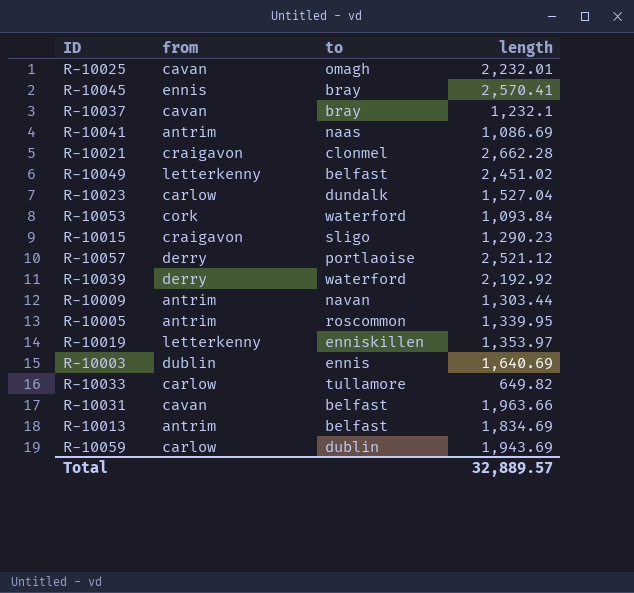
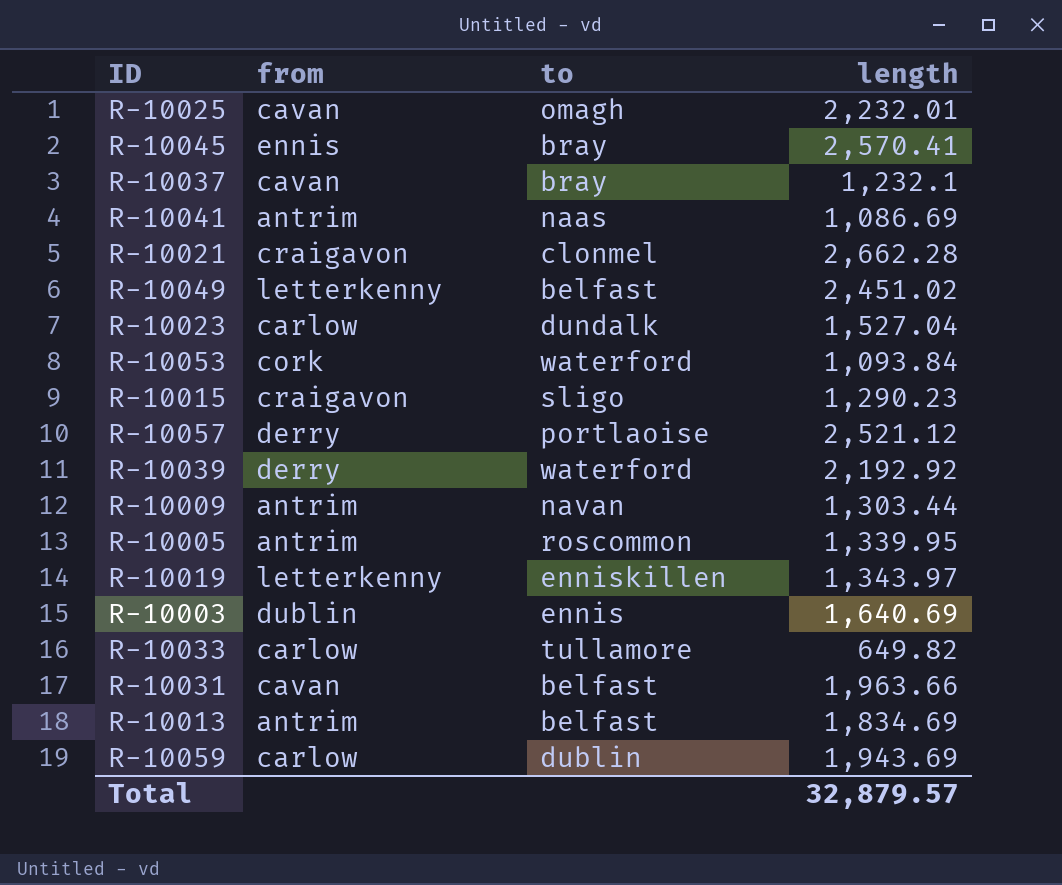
R-10019 | length: 1,353.97 -> 1,343.97
Total | length: 32,889.57 -> 32,879.57

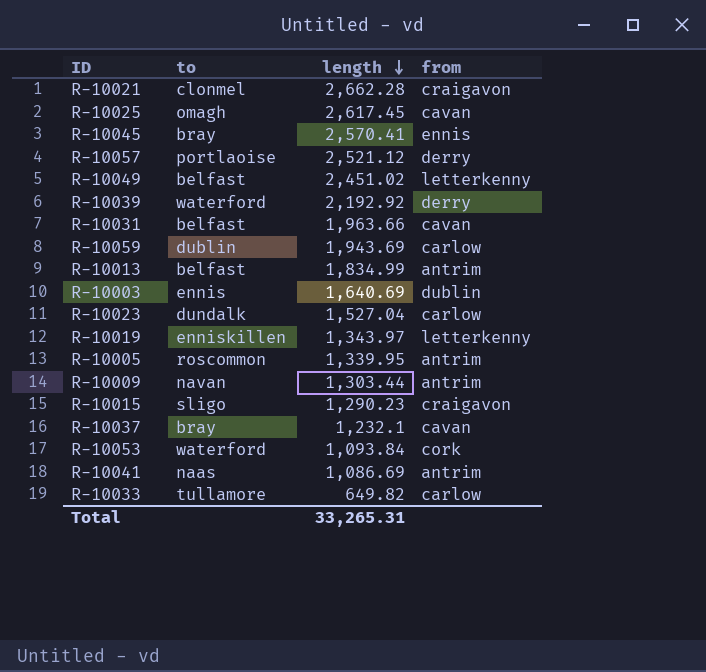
row order: none -> length descending
column from | position: 2 -> 4
R-10025 | length: 2,232.01 -> 2,617.45
R-10013 | length: 1,834.69 -> 1,834.99
Total | length: 32,879.57 -> 33,265.31

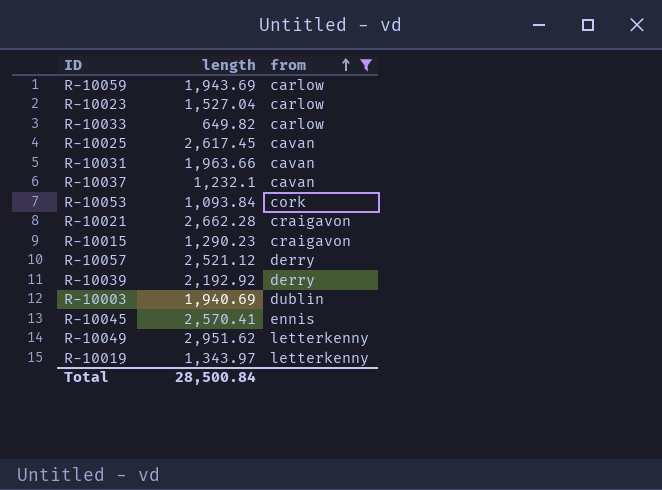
filter: none -> from != antrim
row order: length descending -> from ascending
column to | position: 2 -> none
R-10003 | length: 1,640.69 -> 1,940.69
R-10049 | length: 2,451.02 -> 2,951.62
Total | length: 33,265.31 -> 28,500.84

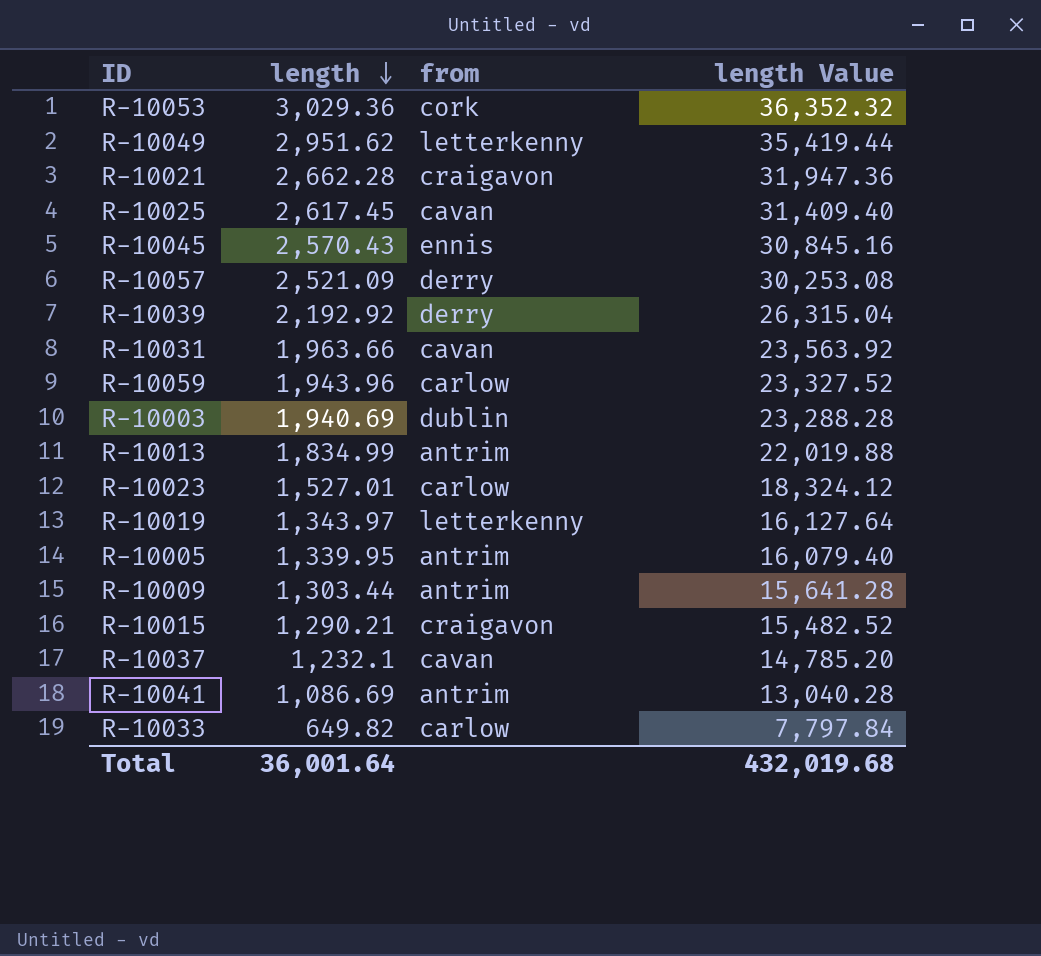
filter: from != antrim -> none
row order: from ascending -> length descending
column length Value | formula: none -> [length] * 12
R-10053 | length: 1,093.84 -> 3,029.36
R-10045 | length: 2,570.41 -> 2,570.43
R-10057 | length: 2,521.12 -> 2,521.09
R-10059 | length: 1,943.69 -> 1,943.96
R-10023 | length: 1,527.04 -> 1,527.01
R-10015 | length: 1,290.23 -> 1,290.21
Total | length: 28,500.84 -> 36,001.64

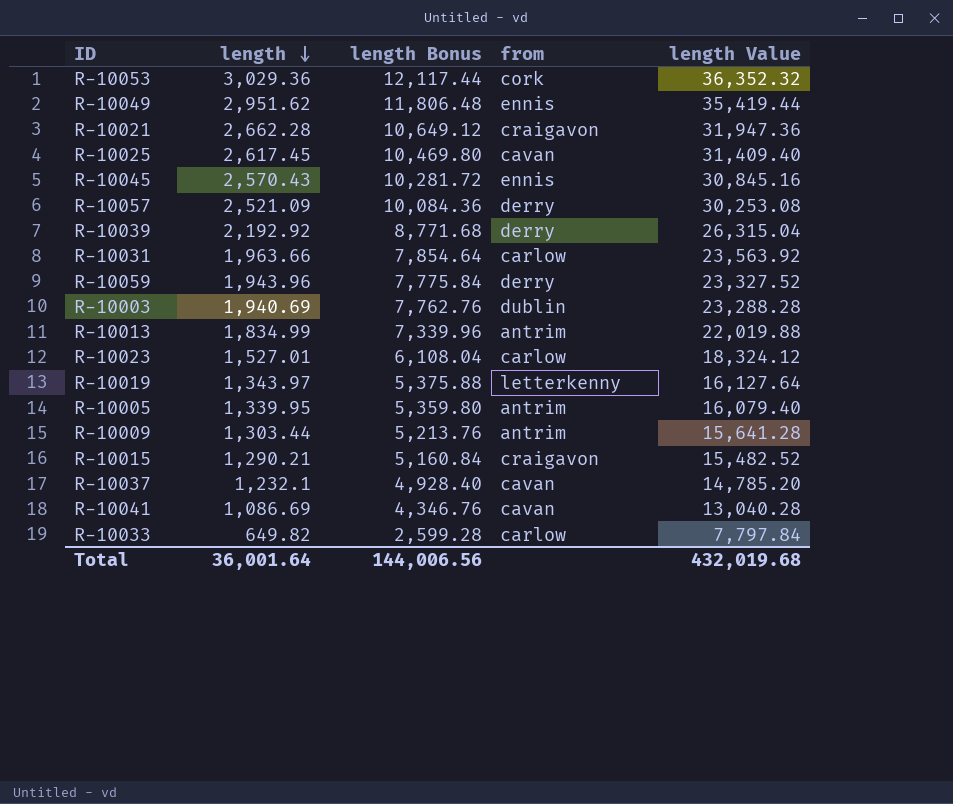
column length Bonus | formula: none -> [length] * 4
R-10049 | from: letterkenny -> ennis
R-10031 | from: cavan -> carlow
R-10059 | from: carlow -> derry
R-10041 | from: antrim -> cavan

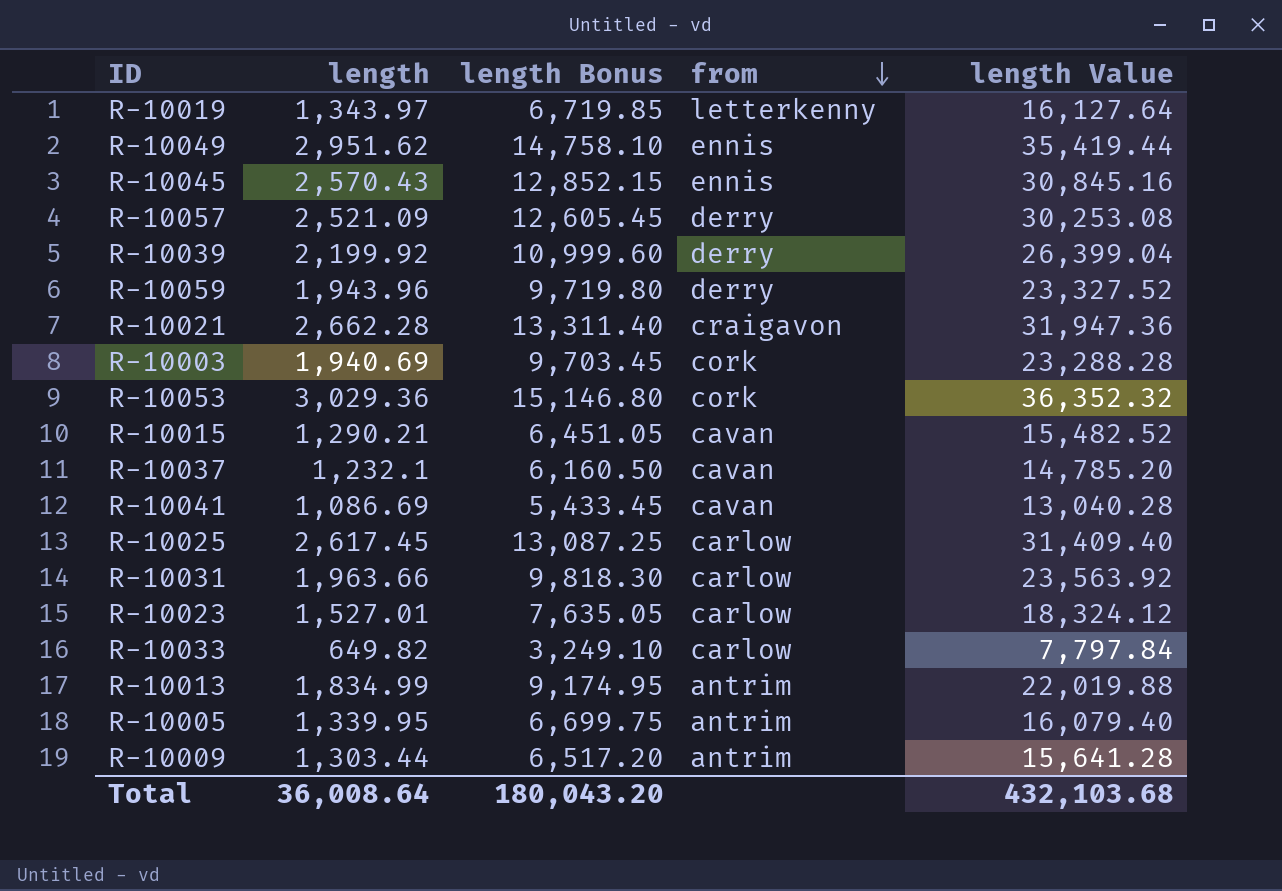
row order: length descending -> from descending
column length Bonus | formula: [length] * 4 -> [length] * 5
R-10039 | length: 2,192.92 -> 2,199.92
R-10039 | length Value: 26,315.04 -> 26,399.04
R-10003 | from: dublin -> cork
R-10015 | from: craigavon -> cavan
R-10025 | from: cavan -> carlow
Total | length: 36,001.64 -> 36,008.64
Total | length Bonus: 144,006.56 -> 180,043.20
Total | length Value: 432,019.68 -> 432,103.68

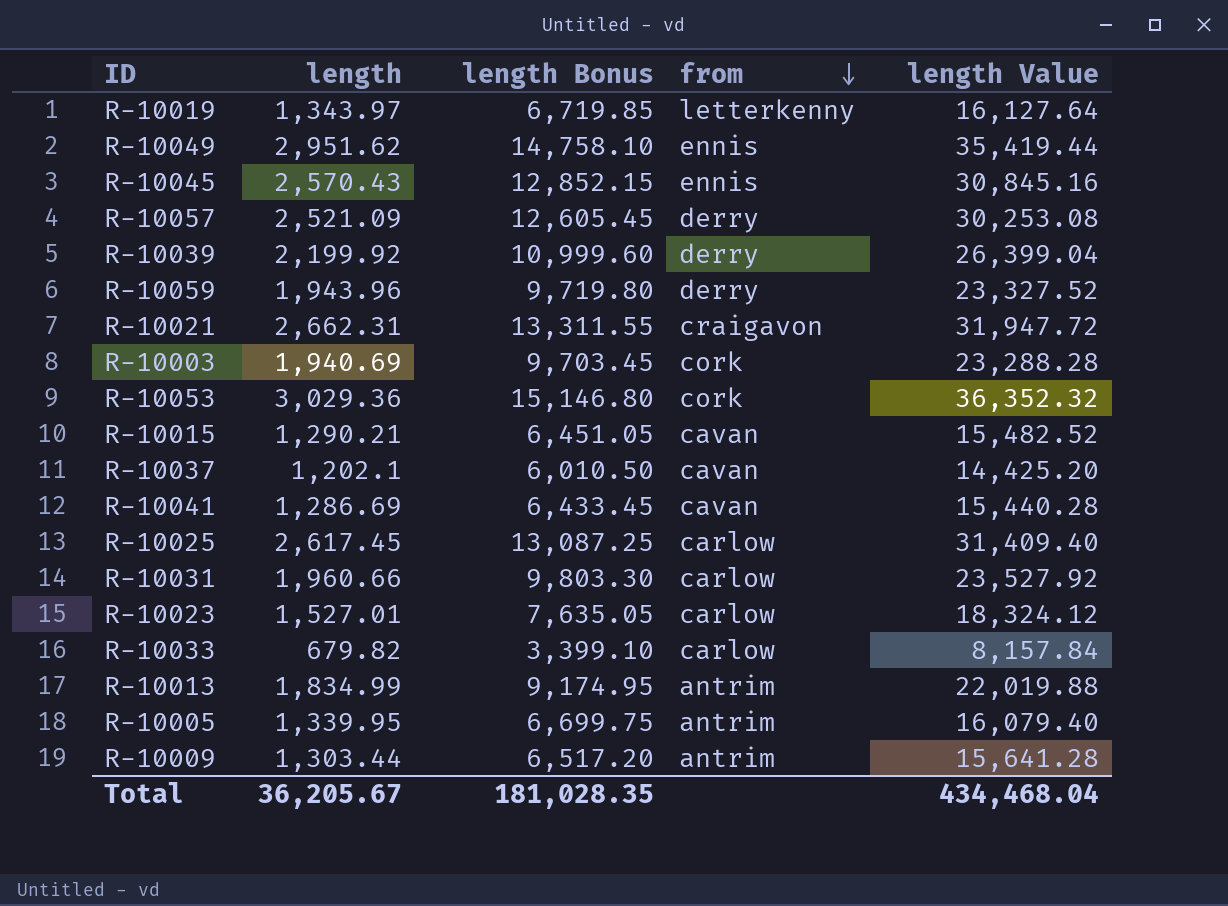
R-10021 | length: 2,662.28 -> 2,662.31
R-10021 | length Bonus: 13,311.40 -> 13,311.55
R-10021 | length Value: 31,947.36 -> 31,947.72
R-10037 | length: 1,232.1 -> 1,202.1
R-10037 | length Bonus: 6,160.50 -> 6,010.50
R-10037 | length Value: 14,785.20 -> 14,425.20
R-10041 | length: 1,086.69 -> 1,286.69
R-10041 | length Bonus: 5,433.45 -> 6,433.45
R-10041 | length Value: 13,040.28 -> 15,440.28
R-10031 | length: 1,963.66 -> 1,960.66
R-10031 | length Bonus: 9,818.30 -> 9,803.30
R-10031 | length Value: 23,563.92 -> 23,527.92
R-10033 | length: 649.82 -> 679.82
R-10033 | length Bonus: 3,249.10 -> 3,399.10
R-10033 | length Value: 7,797.84 -> 8,157.84
Total | length: 36,008.64 -> 36,205.67
Total | length Bonus: 180,043.20 -> 181,028.35
Total | length Value: 432,103.68 -> 434,468.04

